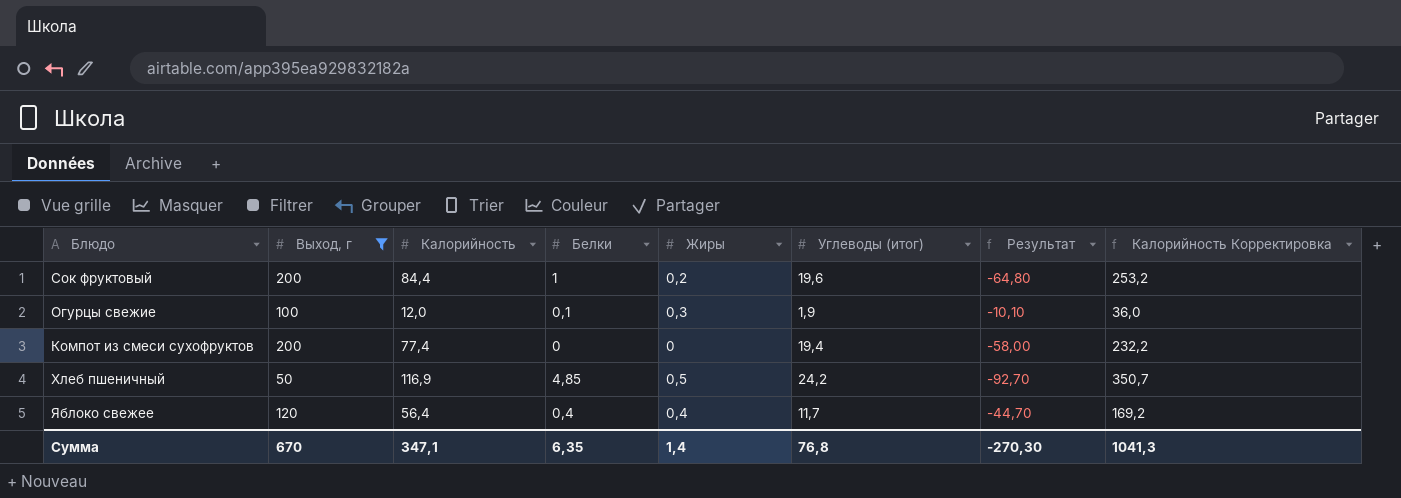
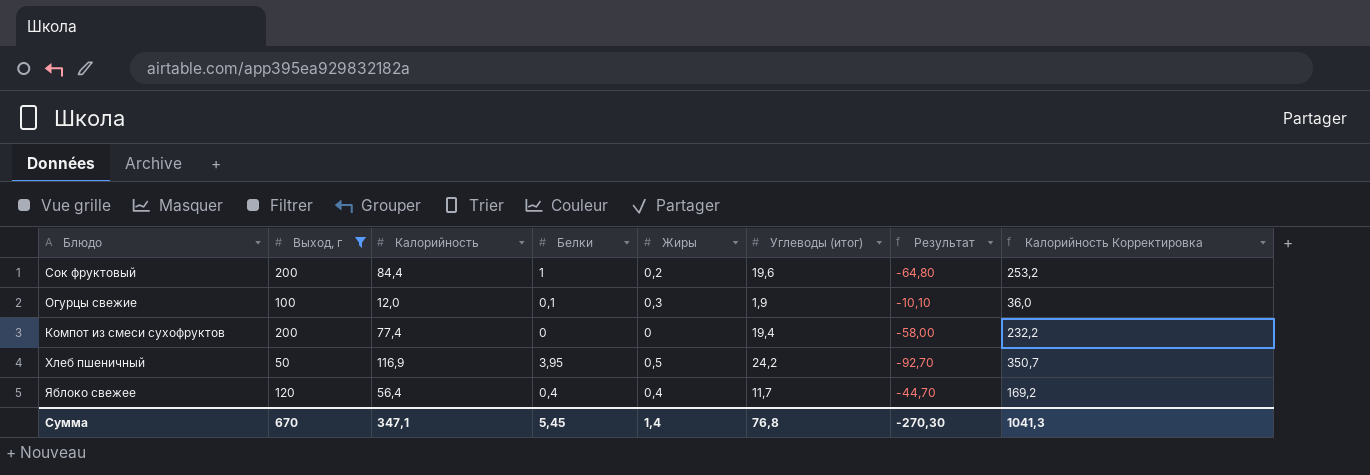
Хлеб пшеничный | Белки: 4,85 -> 3,95
Сумма | Белки: 6,35 -> 5,45

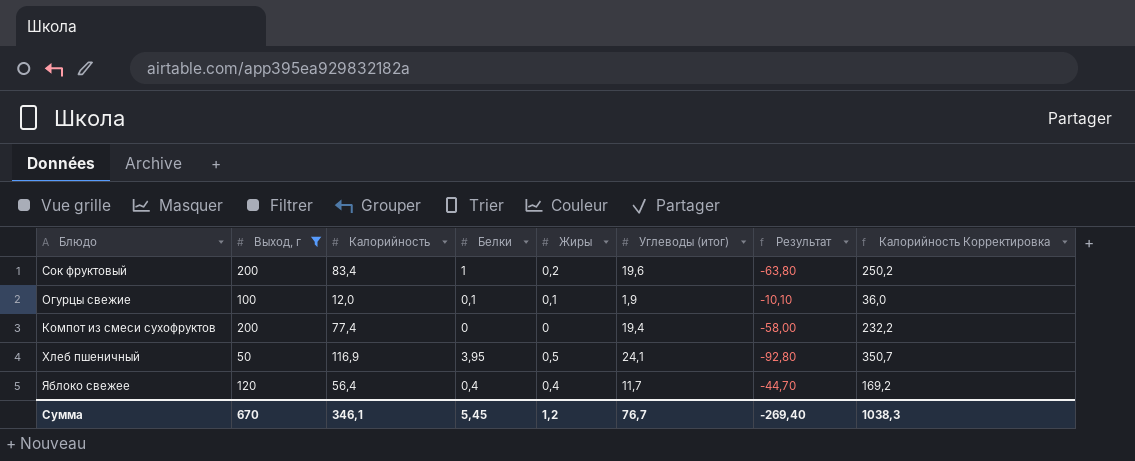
Сок фруктовый | Калорийность: 84,4 -> 83,4
Сок фруктовый | Результат: -64,80 -> -63,80
Сок фруктовый | Калорийность Корректировка: 253,2 -> 250,2
Огурцы свежие | Жиры: 0,3 -> 0,1
Хлеб пшеничный | Углеводы (итог): 24,2 -> 24,1
Хлеб пшеничный | Результат: -92,70 -> -92,80
Сумма | Калорийность: 347,1 -> 346,1
Сумма | Жиры: 1,4 -> 1,2
Сумма | Углеводы (итог): 76,8 -> 76,7
Сумма | Результат: -270,30 -> -269,40
Сумма | Калорийность Корректировка: 1041,3 -> 1038,3

